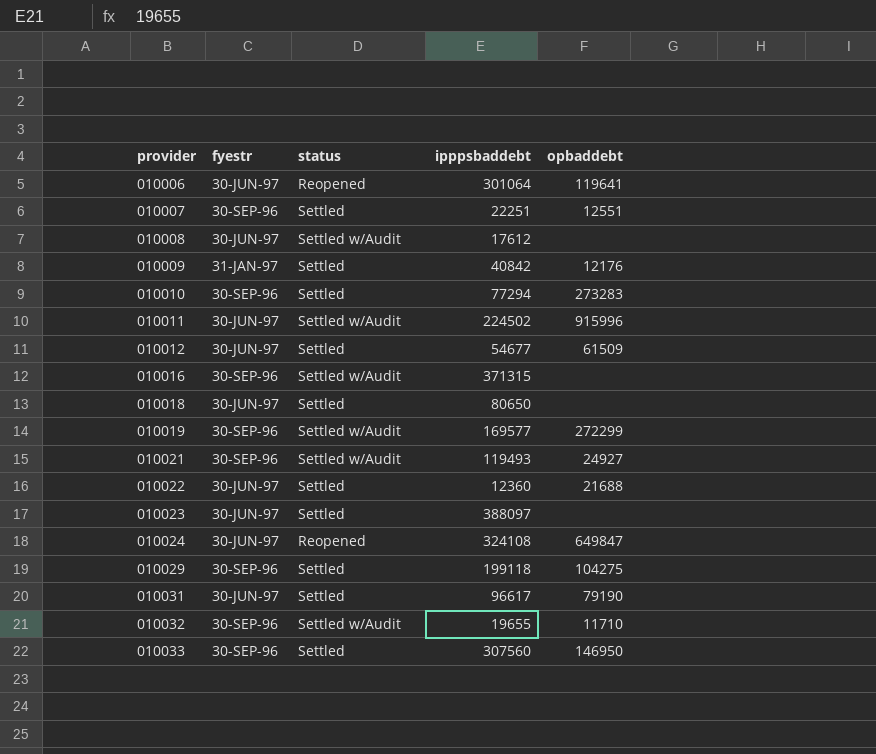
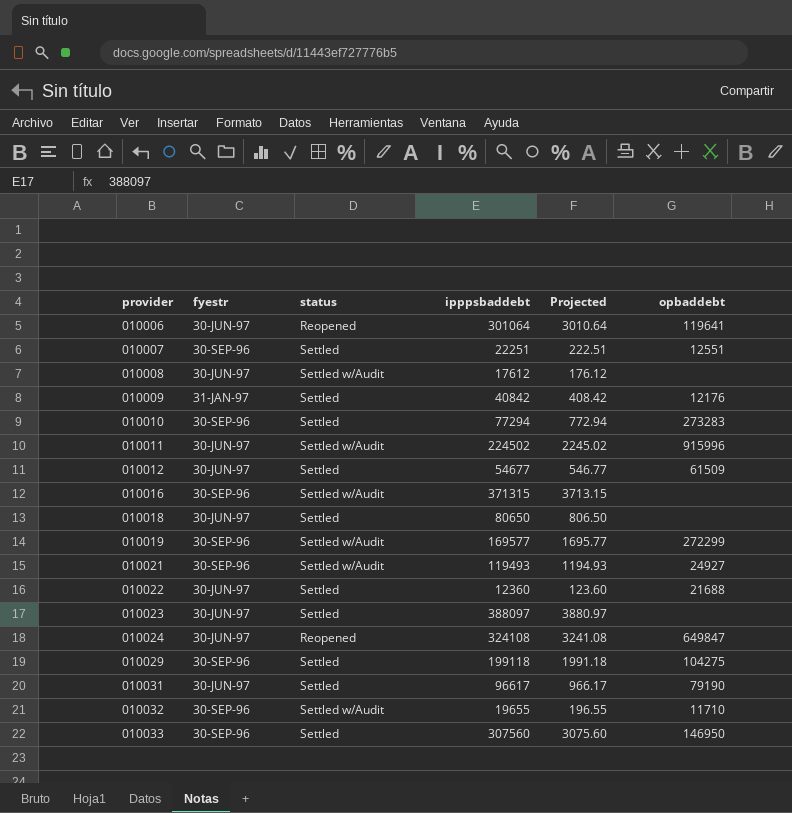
column Projected | formula: none -> [ipppsbaddebt] * 0.01

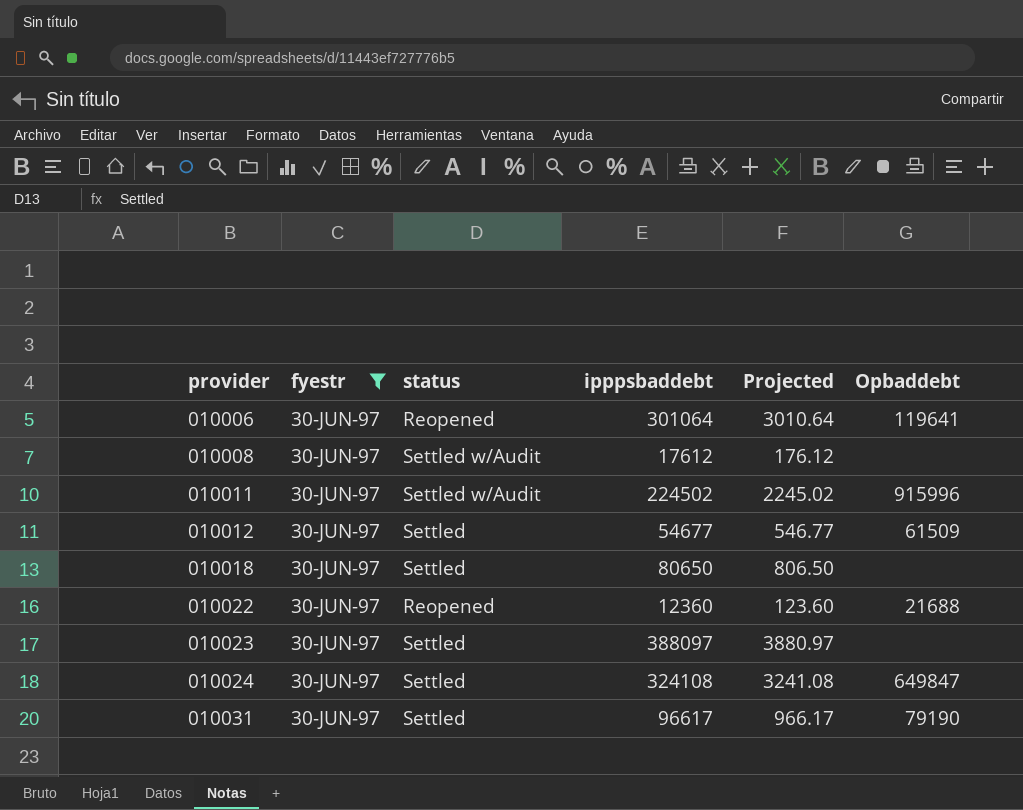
filter: none -> fyestr = 30-JUN-97
column name: opbaddebt -> Opbaddebt
010022 | status: Settled -> Reopened
010024 | status: Reopened -> Settled

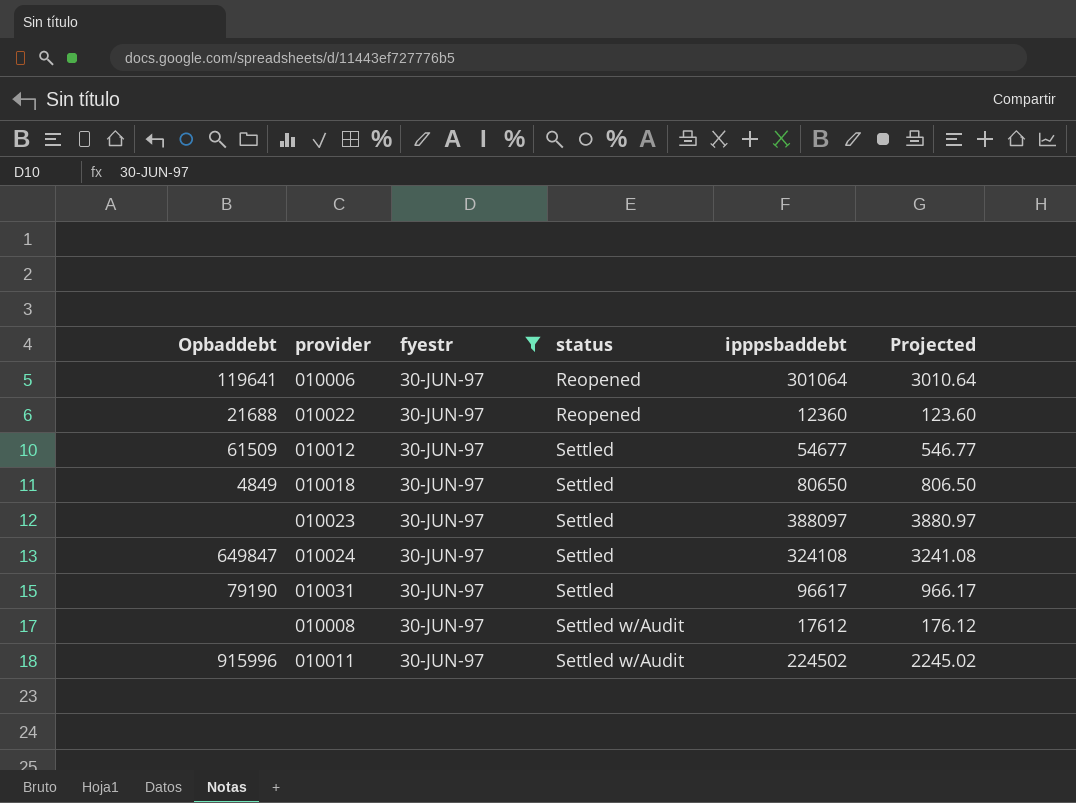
row order: provider ascending -> status ascending
column Opbaddebt | position: 6 -> 1
010018 | Opbaddebt: none -> 4849

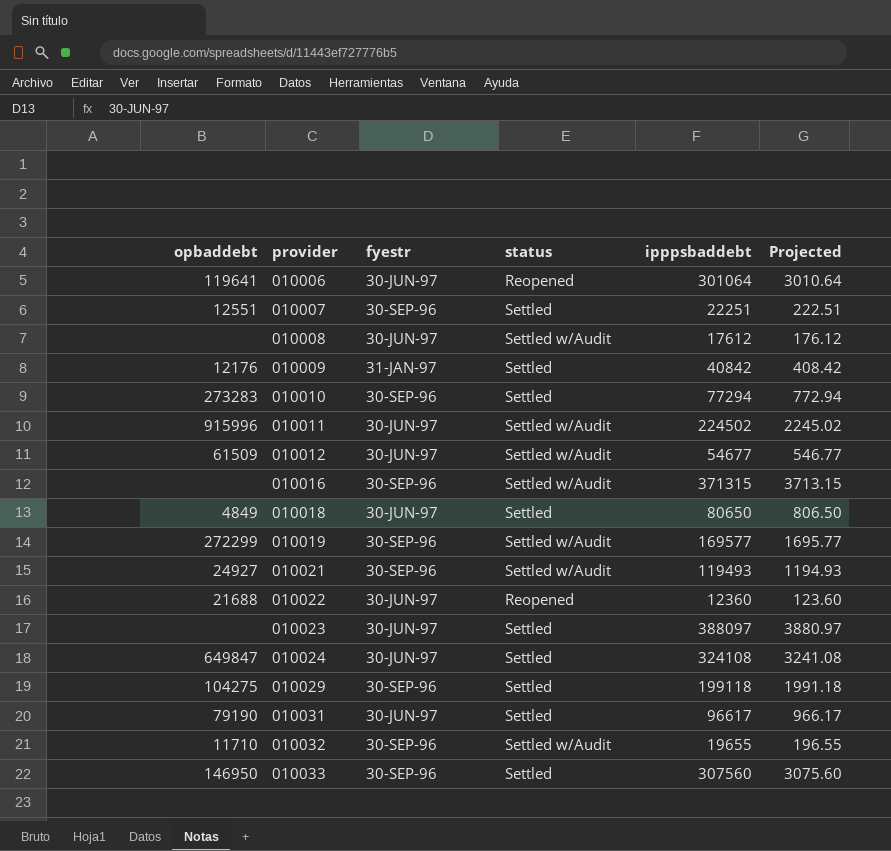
filter: fyestr = 30-JUN-97 -> none
row order: status ascending -> provider ascending
column name: Opbaddebt -> opbaddebt
010012 | status: Settled -> Settled w/Audit

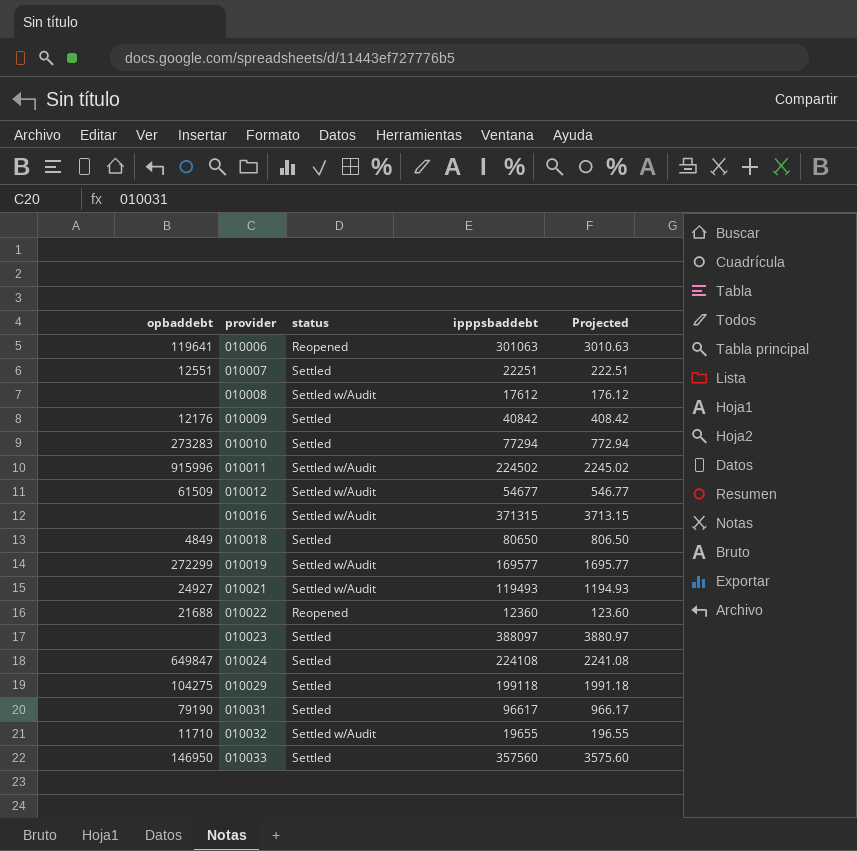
column fyestr | position: 3 -> none
010006 | ipppsbaddebt: 301064 -> 301063
010006 | Projected: 3010.64 -> 3010.63
010024 | ipppsbaddebt: 324108 -> 224108
010024 | Projected: 3241.08 -> 2241.08
010033 | ipppsbaddebt: 307560 -> 357560
010033 | Projected: 3075.60 -> 3575.60

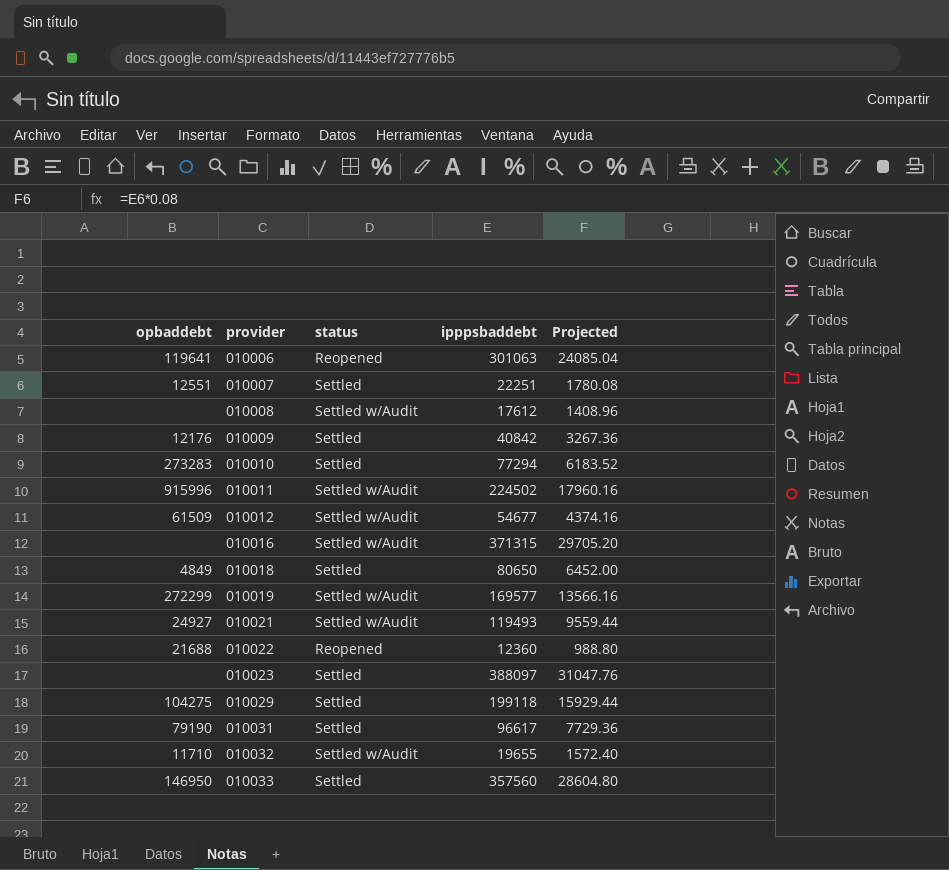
column Projected | formula: [ipppsbaddebt] * 0.01 -> [ipppsbaddebt] * 0.08
row 010024: 649847 | Settled | 224108 | 2241.08 -> none

